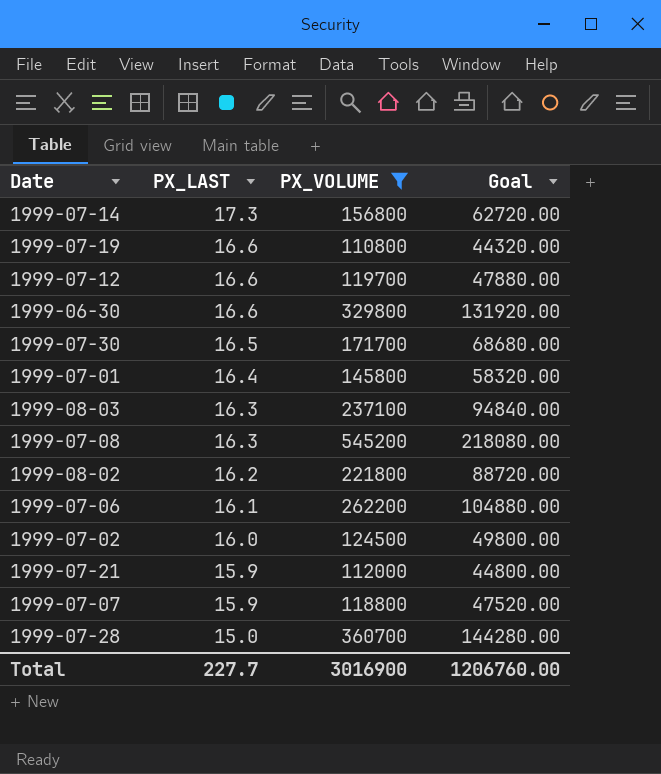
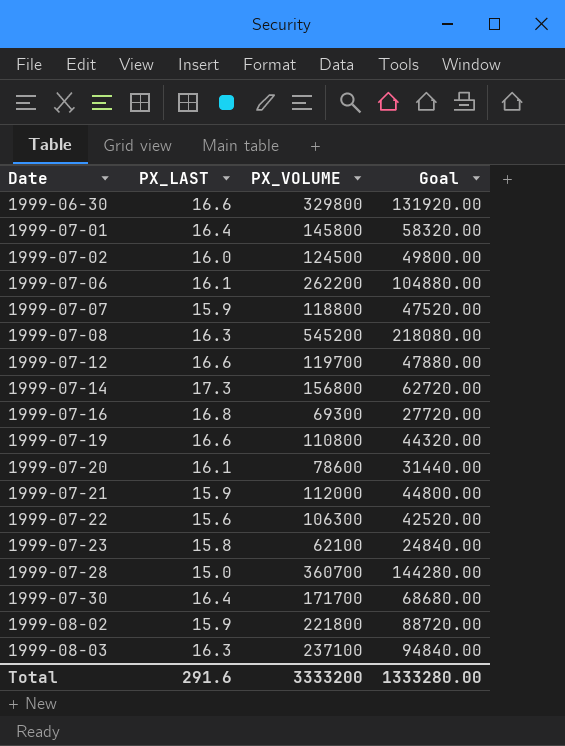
filter: PX_VOLUME >= 110800 -> none
row order: PX_LAST descending -> Date ascending
1999-07-30 | PX_LAST: 16.5 -> 16.4
1999-08-02 | PX_LAST: 16.2 -> 15.9
Total | PX_LAST: 227.7 -> 291.6
Total | PX_VOLUME: 3016900 -> 3333200
Total | Goal: 1206760.00 -> 1333280.00

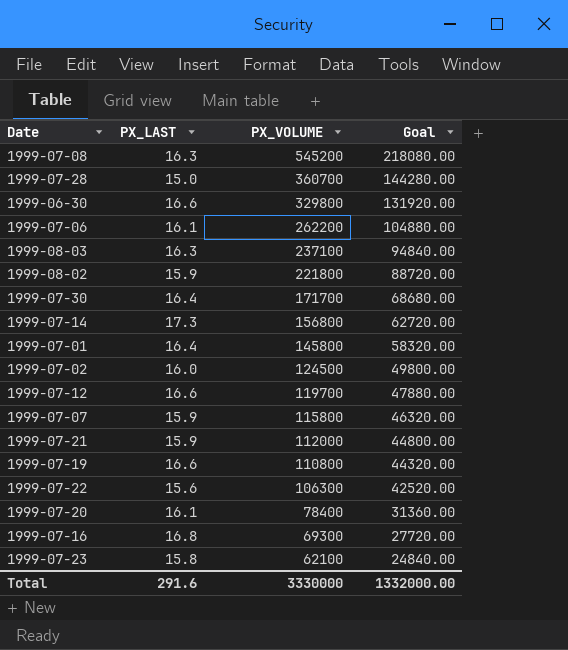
row order: Date ascending -> PX_VOLUME descending
1999-07-07 | PX_VOLUME: 118800 -> 115800
1999-07-07 | Goal: 47520.00 -> 46320.00
1999-07-20 | PX_VOLUME: 78600 -> 78400
1999-07-20 | Goal: 31440.00 -> 31360.00
Total | PX_VOLUME: 3333200 -> 3330000
Total | Goal: 1333280.00 -> 1332000.00

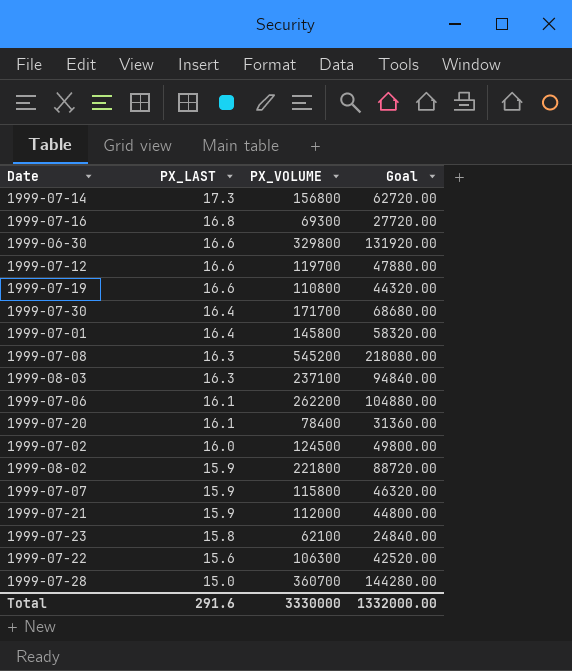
row order: PX_VOLUME descending -> PX_LAST descending

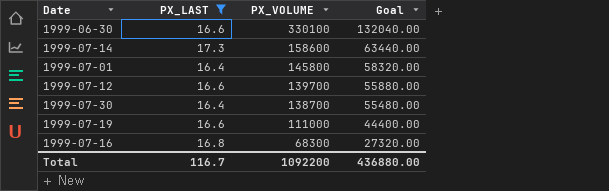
filter: none -> PX_LAST >= 16.4
row order: PX_LAST descending -> PX_VOLUME descending
1999-06-30 | PX_VOLUME: 329800 -> 330100
1999-06-30 | Goal: 131920.00 -> 132040.00
1999-07-14 | PX_VOLUME: 156800 -> 158600
1999-07-14 | Goal: 62720.00 -> 63440.00
1999-07-12 | PX_VOLUME: 119700 -> 139700
1999-07-12 | Goal: 47880.00 -> 55880.00
1999-07-30 | PX_VOLUME: 171700 -> 138700
1999-07-30 | Goal: 68680.00 -> 55480.00
1999-07-19 | PX_VOLUME: 110800 -> 111000
1999-07-19 | Goal: 44320.00 -> 44400.00
1999-07-16 | PX_VOLUME: 69300 -> 68300
1999-07-16 | Goal: 27720.00 -> 27320.00
Total | PX_LAST: 291.6 -> 116.7
Total | PX_VOLUME: 3330000 -> 1092200
Total | Goal: 1332000.00 -> 436880.00

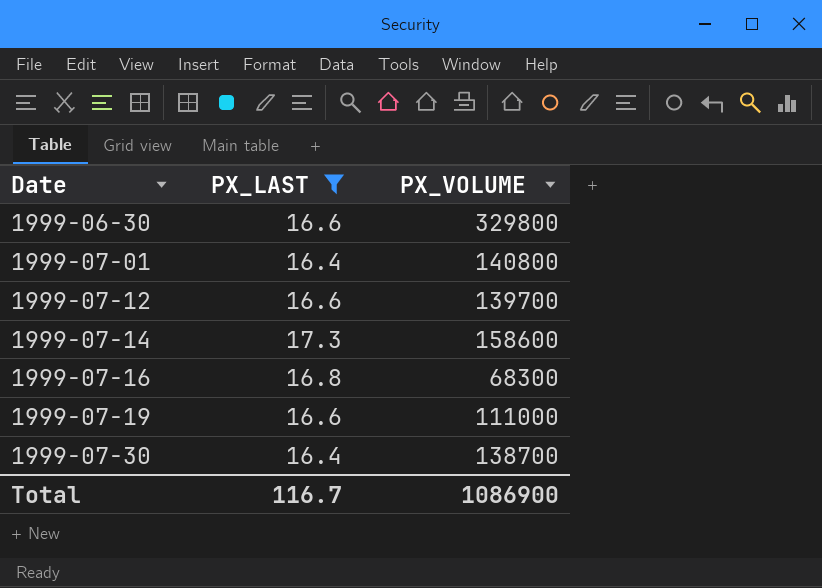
row order: PX_VOLUME descending -> Date ascending
column Goal | formula: [PX_VOLUME] * 0.4 -> none
1999-06-30 | PX_VOLUME: 330100 -> 329800
1999-07-01 | PX_VOLUME: 145800 -> 140800
Total | PX_VOLUME: 1092200 -> 1086900

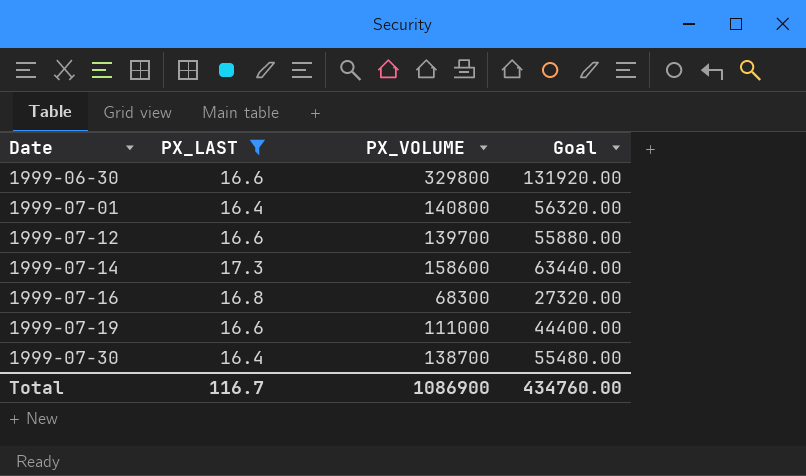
column Goal | formula: none -> [PX_VOLUME] * 0.4

